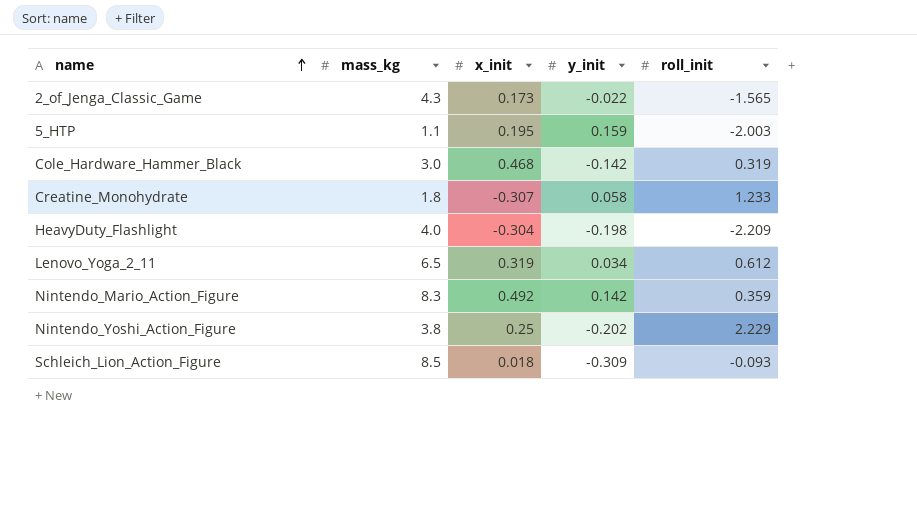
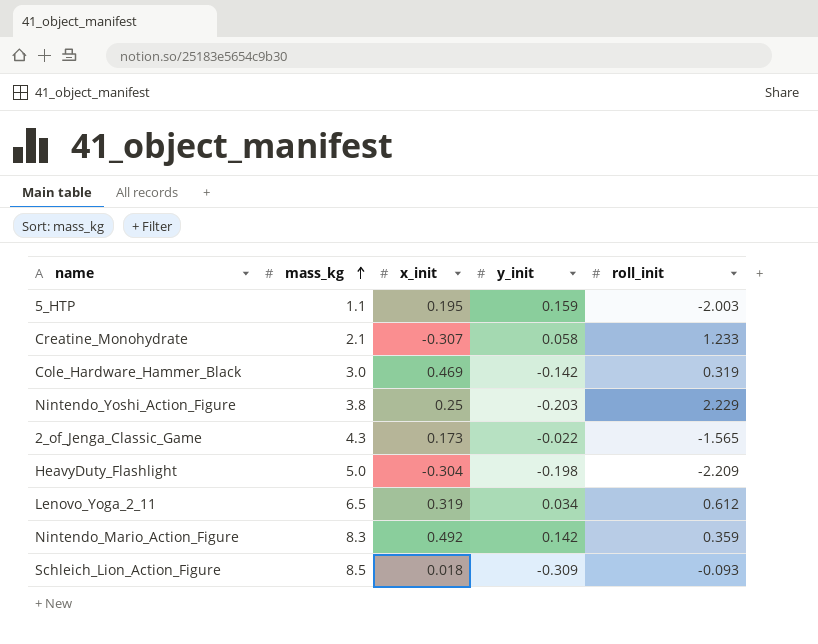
row order: name ascending -> mass_kg ascending
Creatine_Monohydrate | mass_kg: 1.8 -> 2.1
Cole_Hardware_Hammer_Black | x_init: 0.468 -> 0.469
Nintendo_Yoshi_Action_Figure | y_init: -0.202 -> -0.203
HeavyDuty_Flashlight | mass_kg: 4.0 -> 5.0

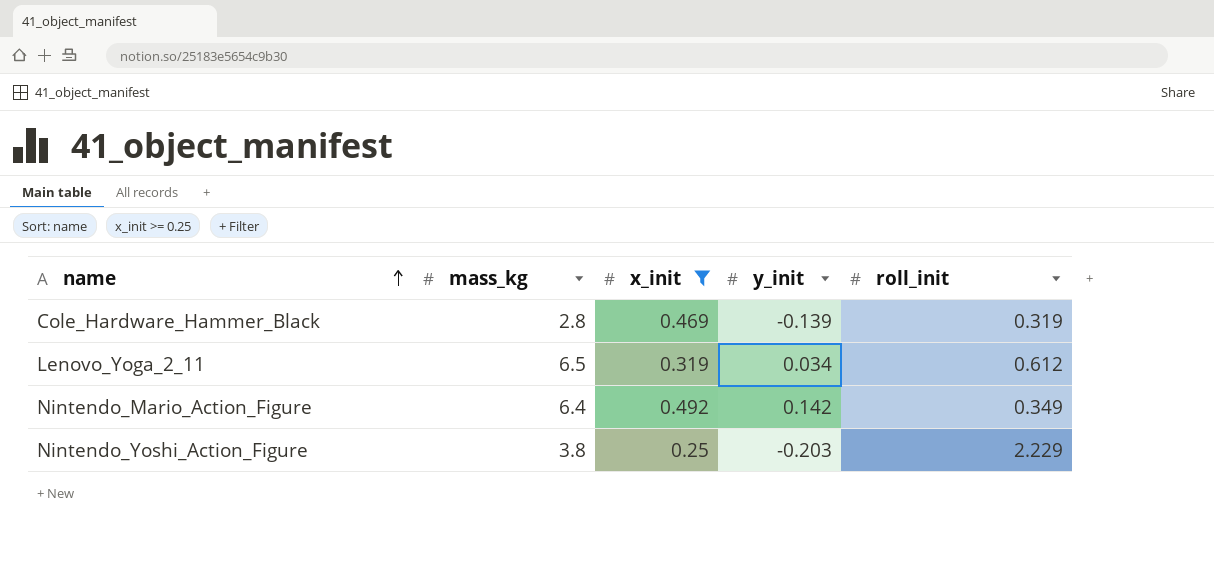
filter: none -> x_init >= 0.25
row order: mass_kg ascending -> name ascending
Cole_Hardware_Hammer_Black | mass_kg: 3.0 -> 2.8
Cole_Hardware_Hammer_Black | y_init: -0.142 -> -0.139
Nintendo_Mario_Action_Figure | mass_kg: 8.3 -> 6.4
Nintendo_Mario_Action_Figure | roll_init: 0.359 -> 0.349

